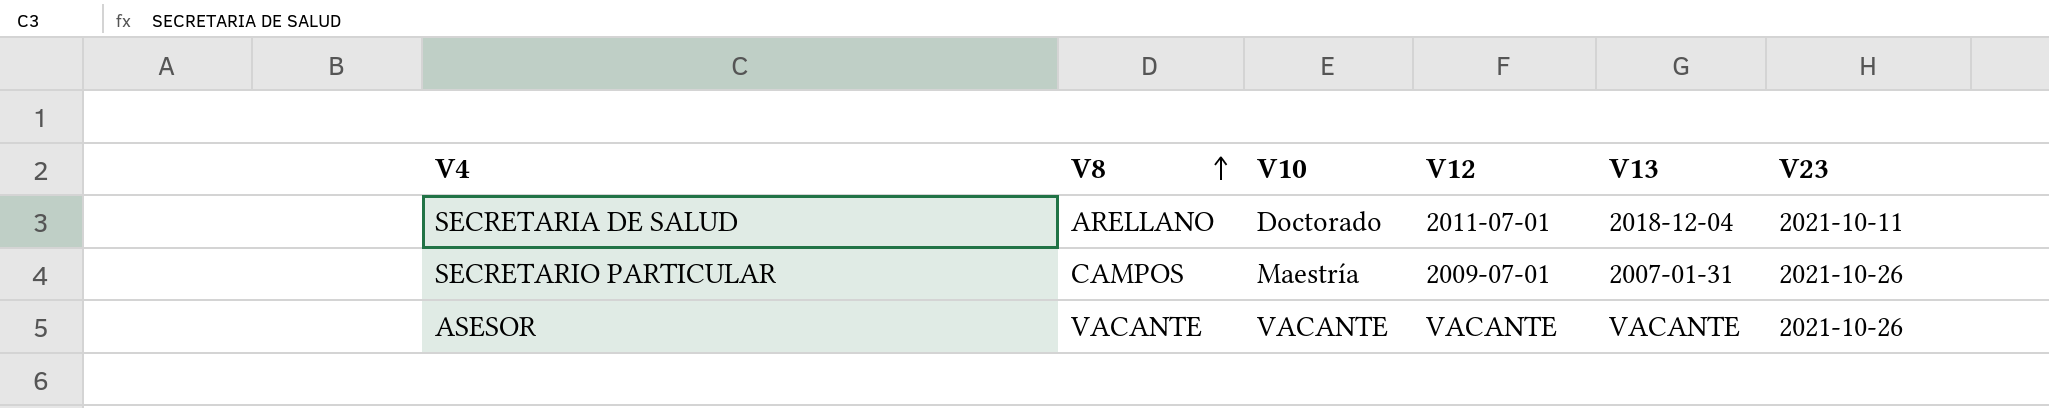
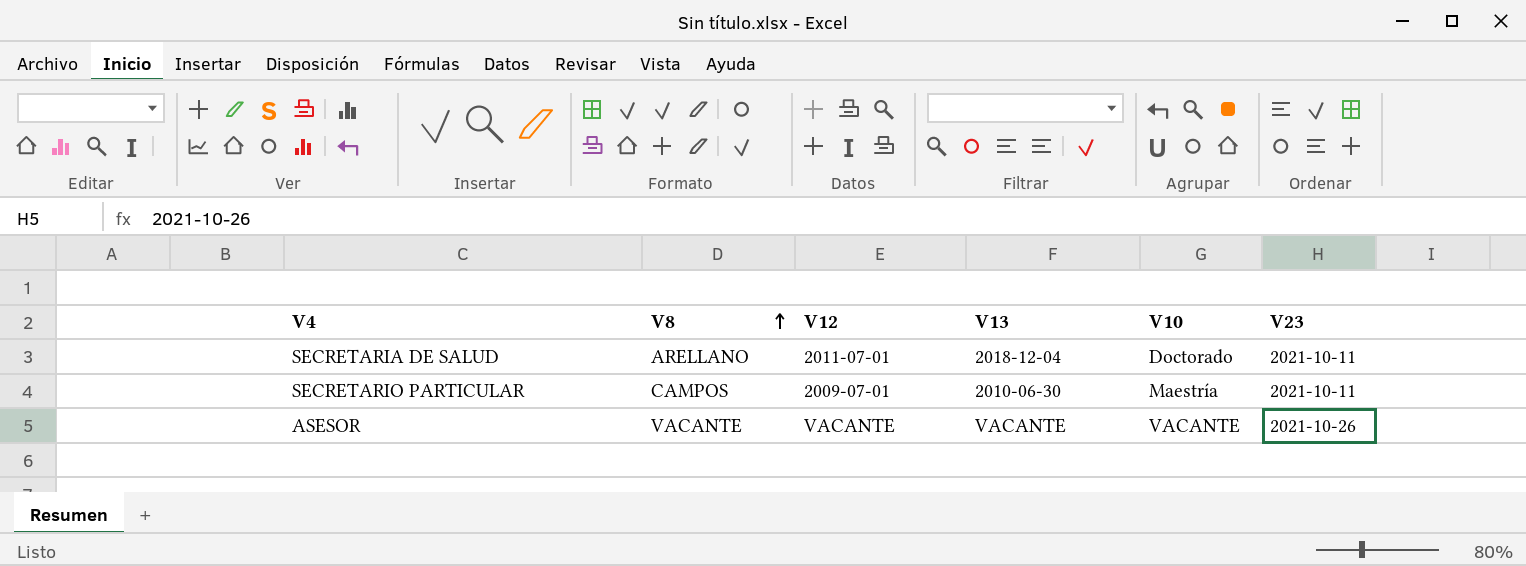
column V10 | position: 3 -> 5
SECRETARIO PARTICULAR | V13: 2007-01-31 -> 2010-06-30
SECRETARIO PARTICULAR | V23: 2021-10-26 -> 2021-10-11

